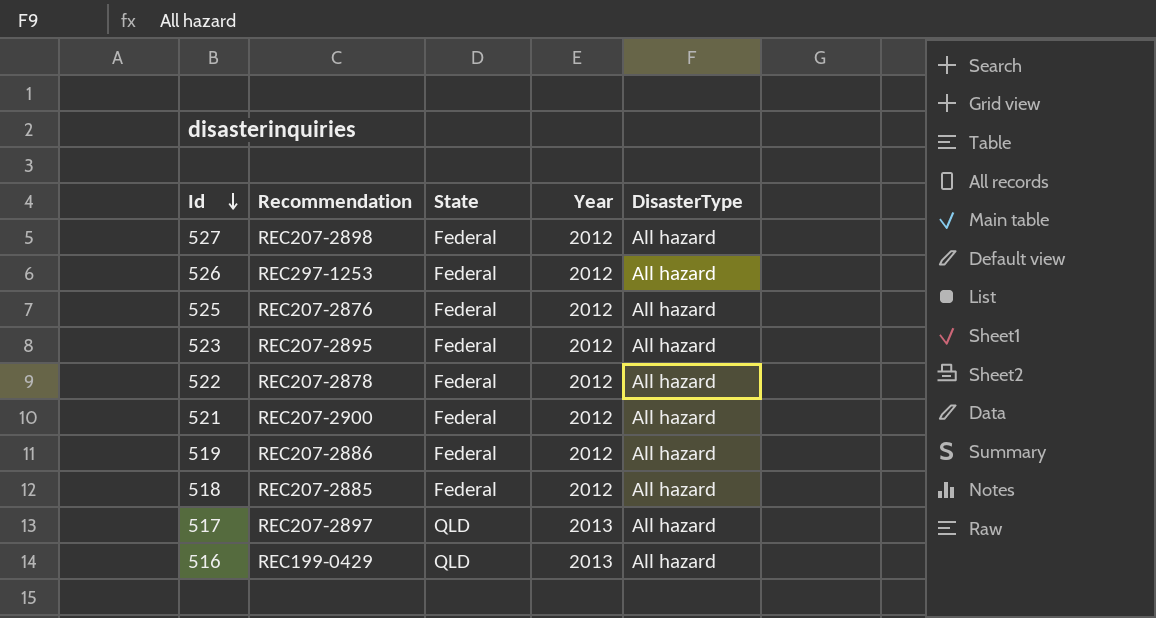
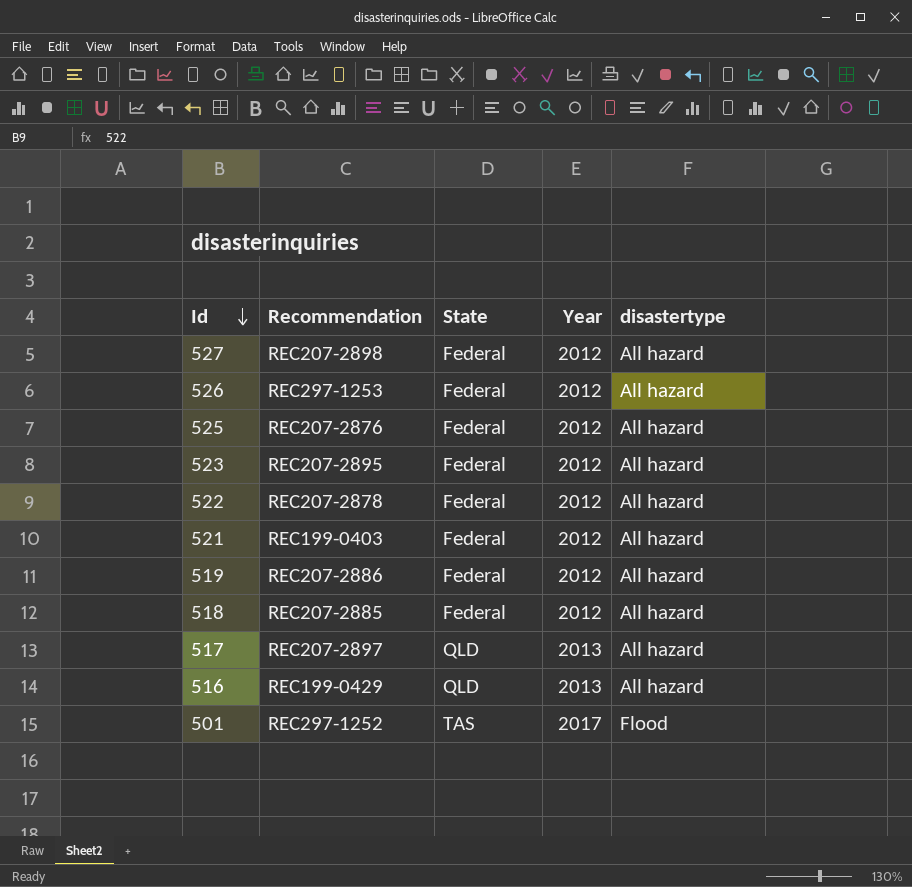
column name: DisasterType -> disastertype
521 | Recommendation: REC207-2900 -> REC199-0403
row 501: none -> REC297-1252 | TAS | 2017 | Flood

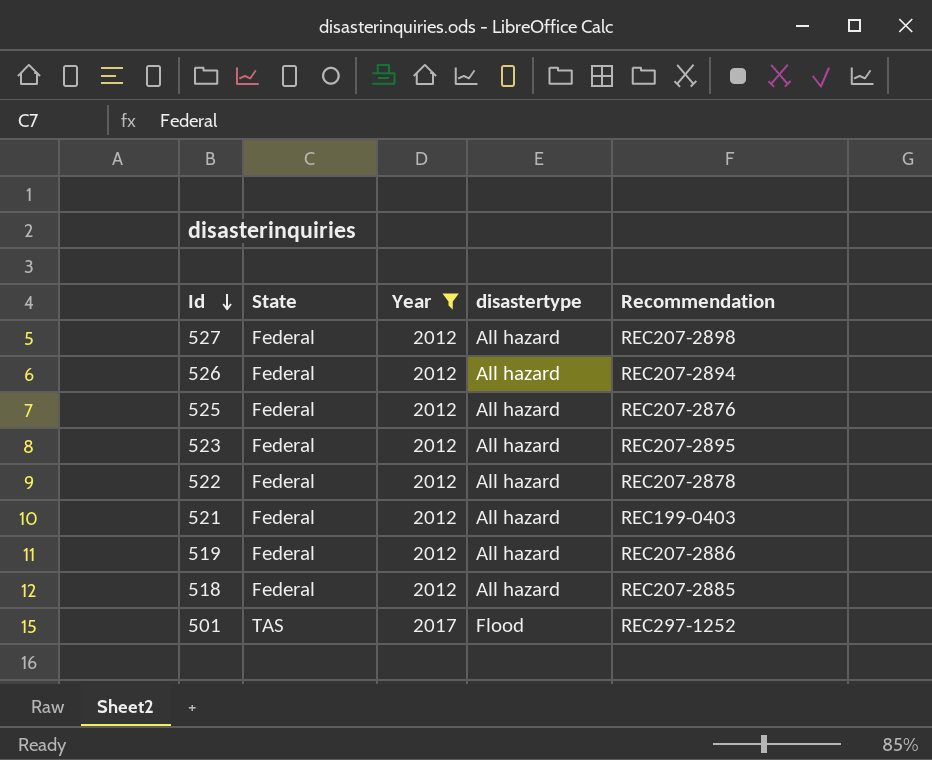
filter: none -> Year != 2013
column Recommendation | position: 2 -> 5
526 | Recommendation: REC297-1253 -> REC207-2894

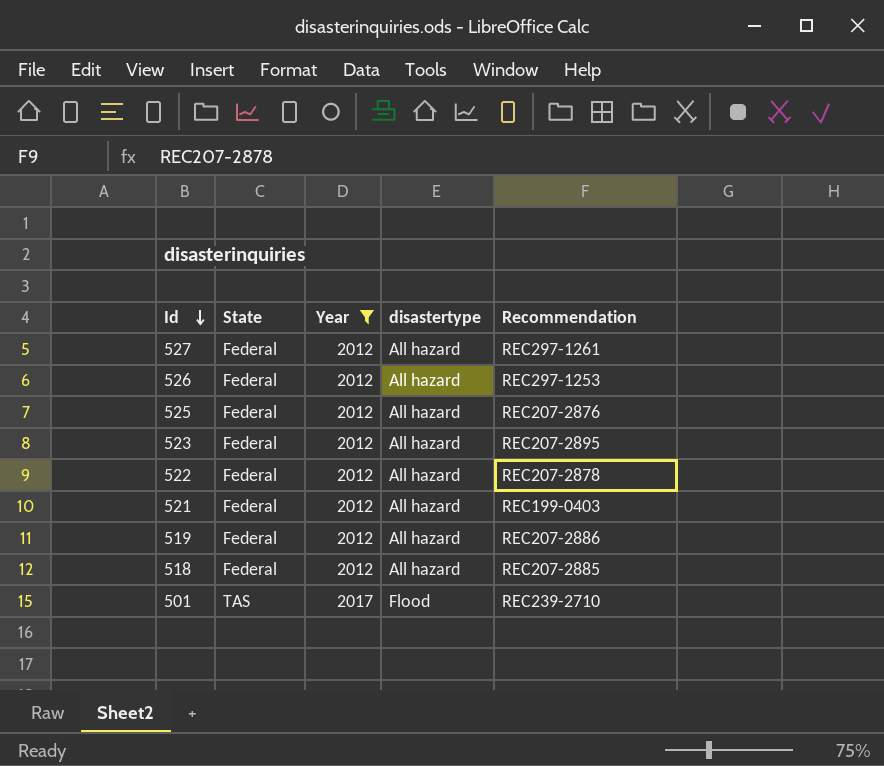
527 | Recommendation: REC207-2898 -> REC297-1261
526 | Recommendation: REC207-2894 -> REC297-1253
501 | Recommendation: REC297-1252 -> REC239-2710

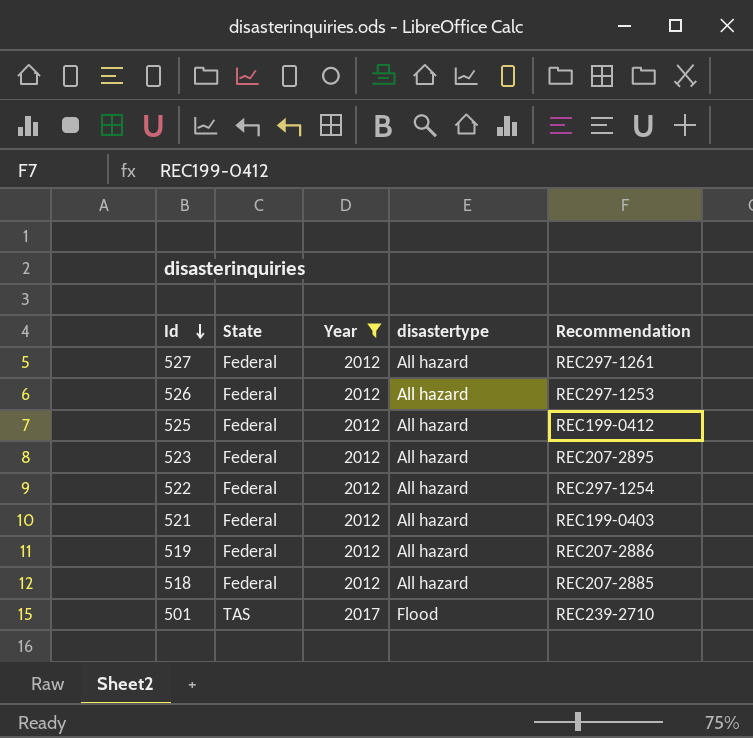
525 | Recommendation: REC207-2876 -> REC199-0412
522 | Recommendation: REC207-2878 -> REC297-1254

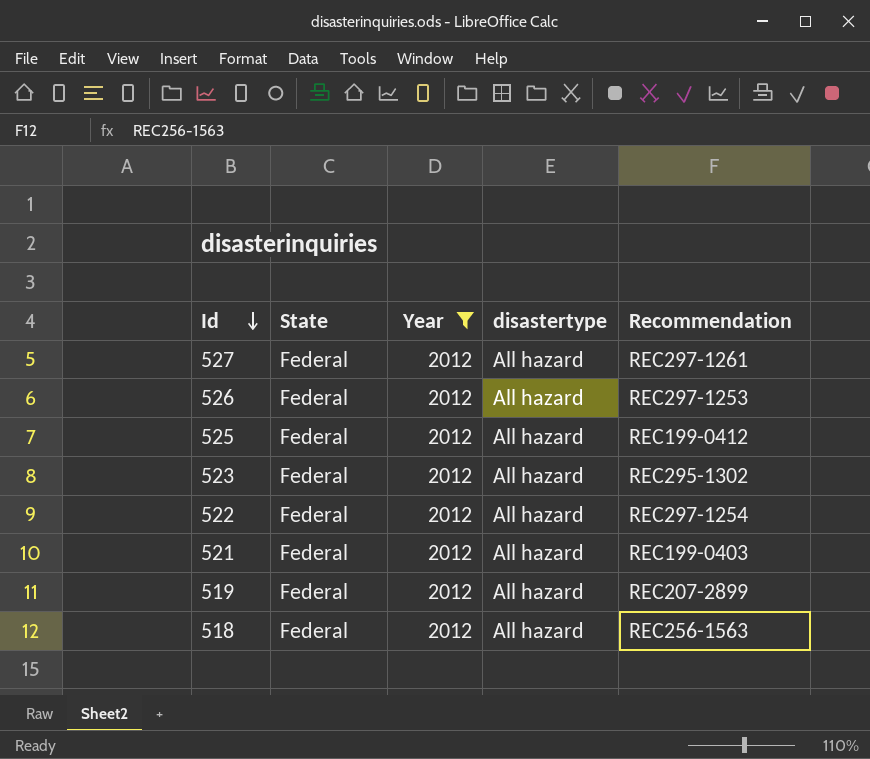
row 501: TAS | 2017 | Flood | REC239-2710 -> none
523 | Recommendation: REC207-2895 -> REC295-1302
519 | Recommendation: REC207-2886 -> REC207-2899
518 | Recommendation: REC207-2885 -> REC256-1563

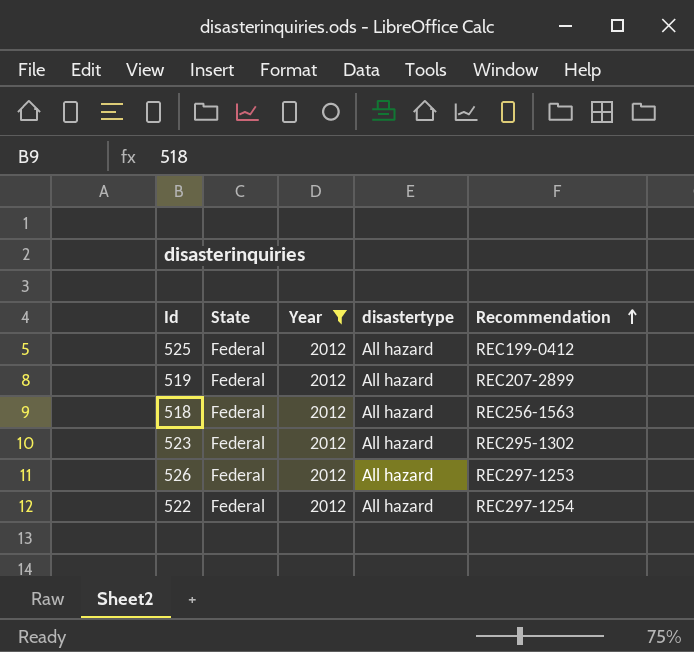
row order: Id descending -> Recommendation ascending
row 527: Federal | 2012 | All hazard | REC297-1261 -> none
row 521: Federal | 2012 | All hazard | REC199-0403 -> none

